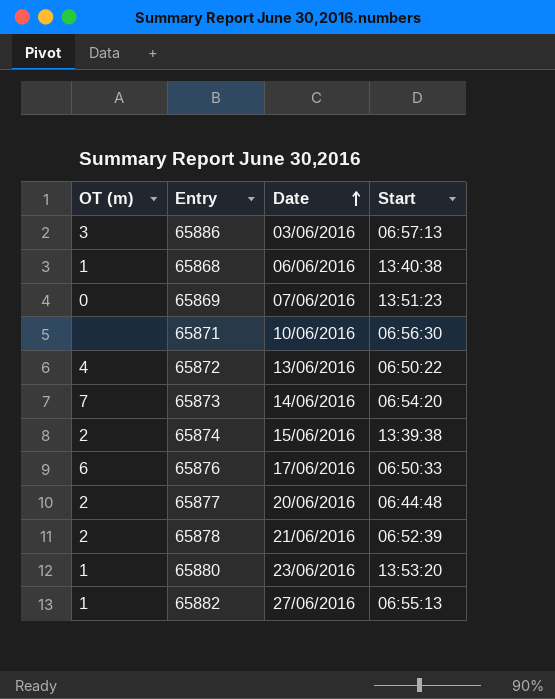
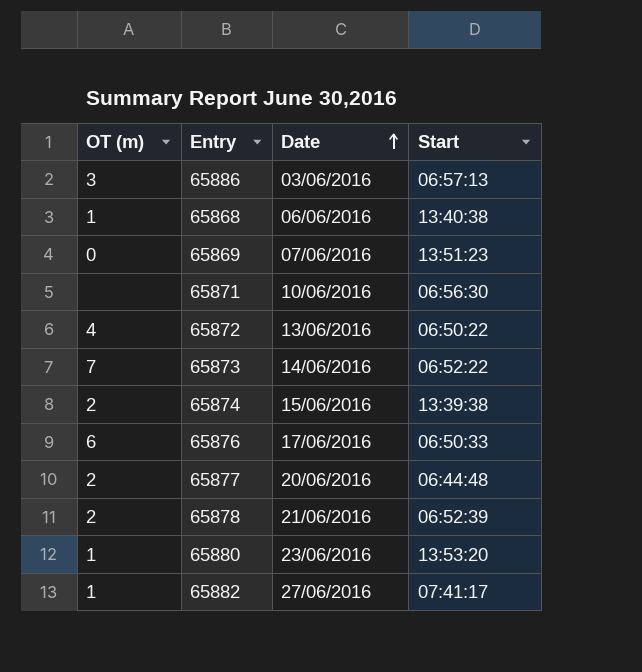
65873 | Start: 06:54:20 -> 06:52:22
65882 | Start: 06:55:13 -> 07:41:17

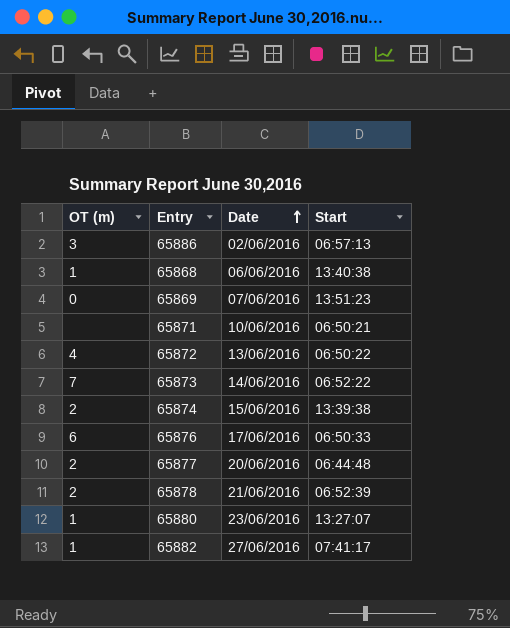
65886 | Date: 03/06/2016 -> 02/06/2016
65871 | Start: 06:56:30 -> 06:50:21
65880 | Start: 13:53:20 -> 13:27:07

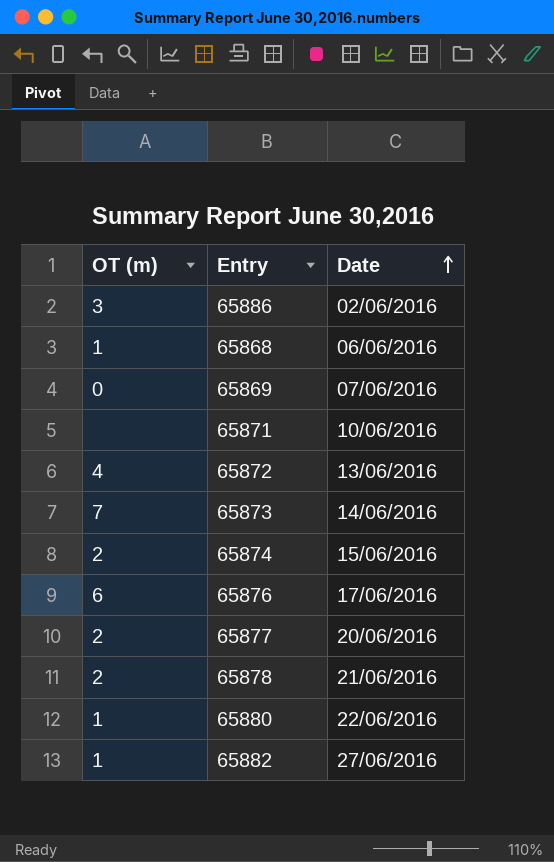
column Start | position: 4 -> none
65880 | Date: 23/06/2016 -> 22/06/2016

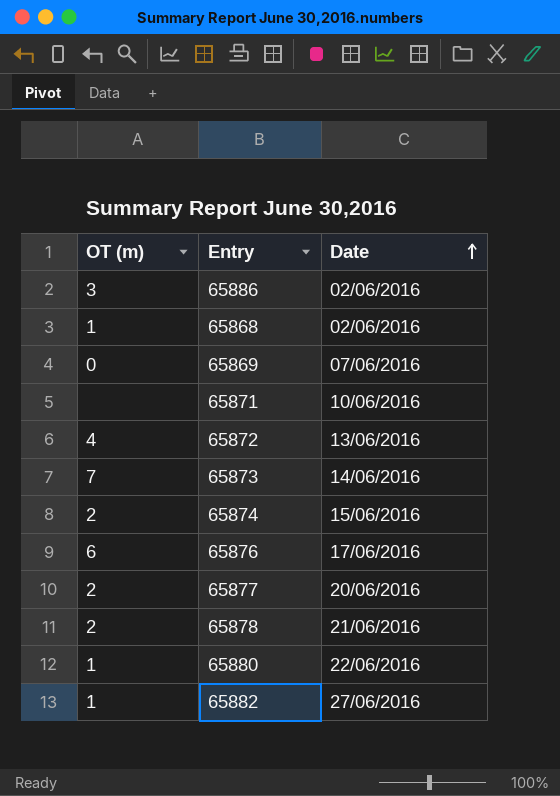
65868 | Date: 06/06/2016 -> 02/06/2016

